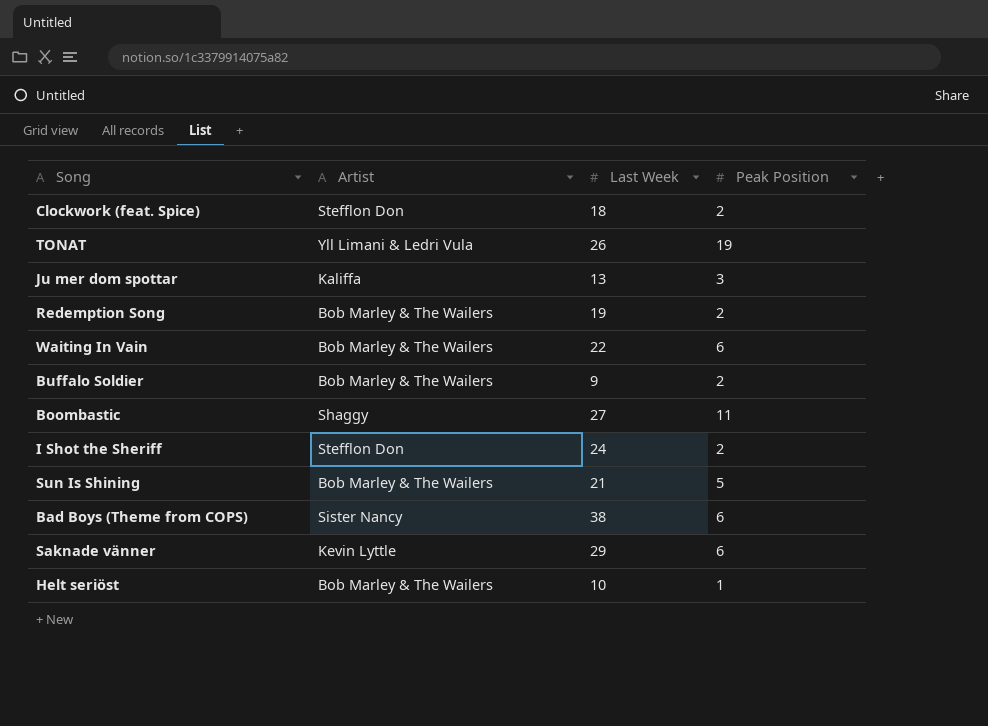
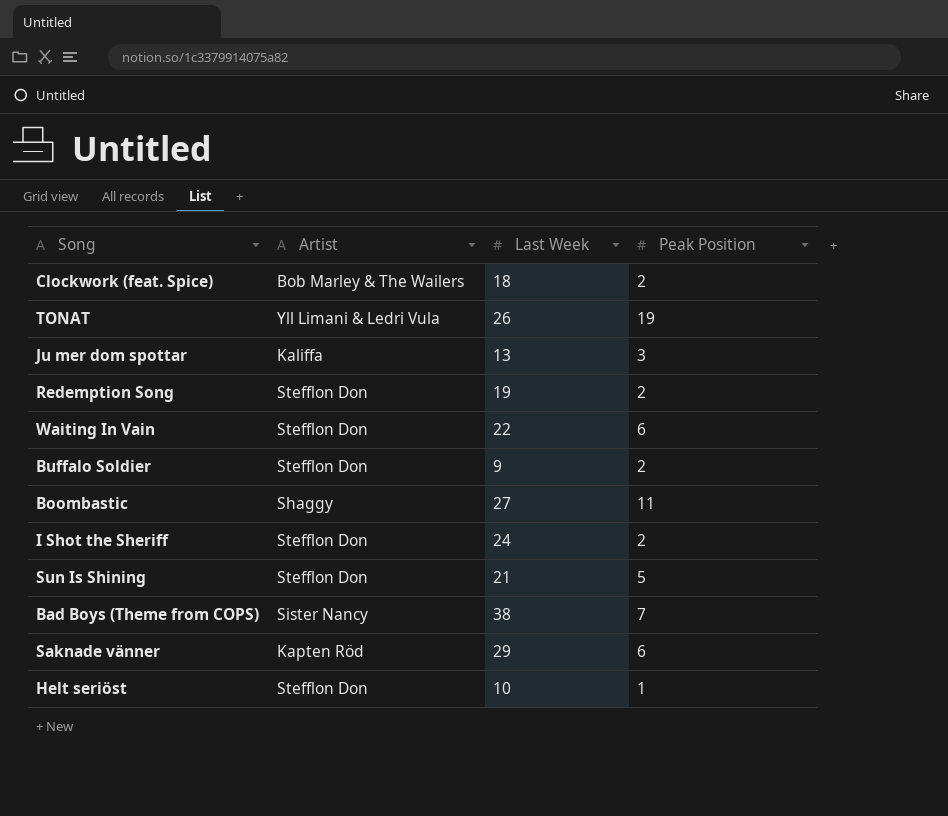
Clockwork (feat. Spice) | Artist: Stefflon Don -> Bob Marley & The Wailers
Redemption Song | Artist: Bob Marley & The Wailers -> Stefflon Don
Waiting In Vain | Artist: Bob Marley & The Wailers -> Stefflon Don
Buffalo Soldier | Artist: Bob Marley & The Wailers -> Stefflon Don
Sun Is Shining | Artist: Bob Marley & The Wailers -> Stefflon Don
Bad Boys (Theme from COPS) | Peak Position: 6 -> 7
Saknade vänner | Artist: Kevin Lyttle -> Kapten Röd
Helt seriöst | Artist: Bob Marley & The Wailers -> Stefflon Don

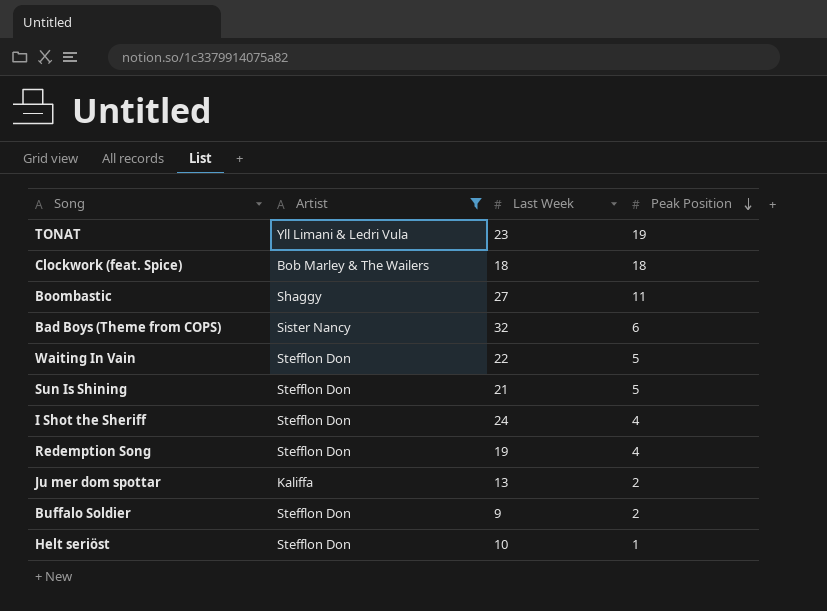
filter: none -> Artist != Kapten Röd
row order: none -> Peak Position descending
TONAT | Last Week: 26 -> 23
Clockwork (feat. Spice) | Peak Position: 2 -> 18
Bad Boys (Theme from COPS) | Last Week: 38 -> 32
Bad Boys (Theme from COPS) | Peak Position: 7 -> 6
Waiting In Vain | Peak Position: 6 -> 5
I Shot the Sheriff | Peak Position: 2 -> 4
Redemption Song | Peak Position: 2 -> 4
Ju mer dom spottar | Peak Position: 3 -> 2

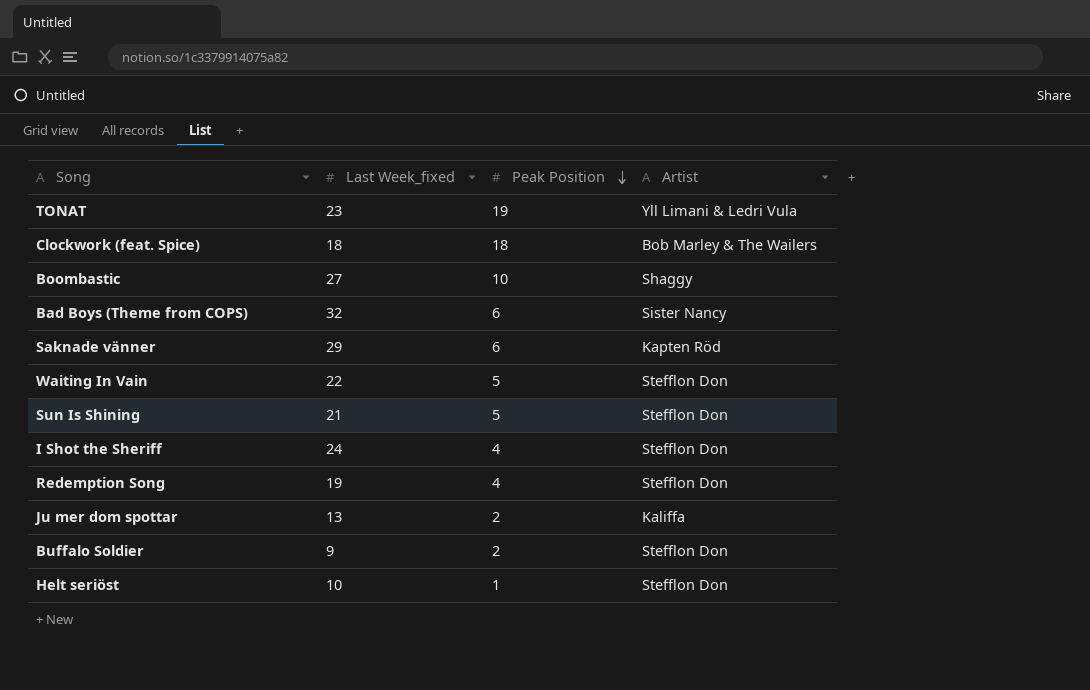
filter: Artist != Kapten Röd -> none
column name: Last Week -> Last Week_fixed
column Artist | position: 2 -> 4
Boombastic | Peak Position: 11 -> 10

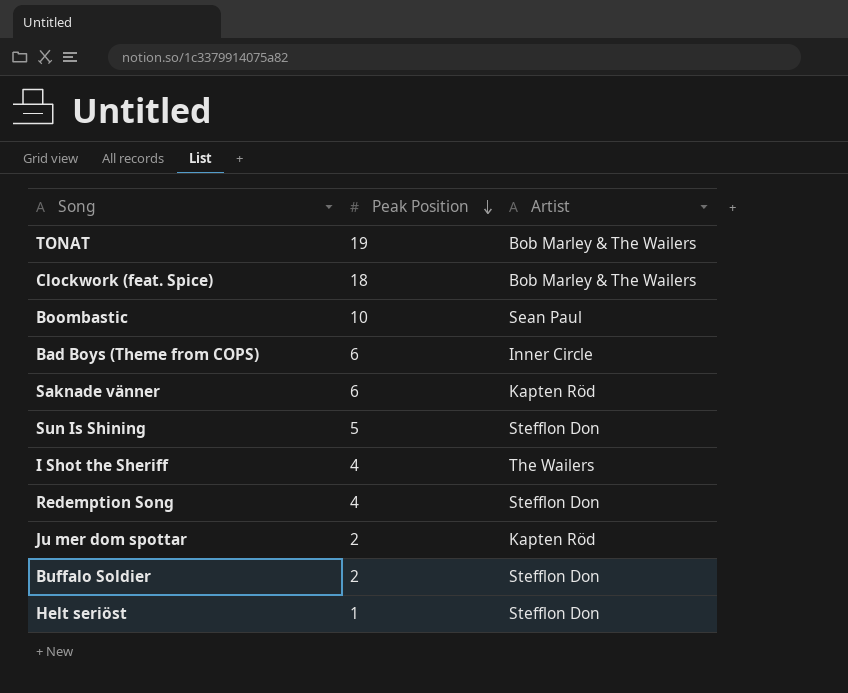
column Last Week_fixed | position: 2 -> none
row Waiting In Vain: 22 | 5 | Stefflon Don -> none
TONAT | Artist: Yll Limani & Ledri Vula -> Bob Marley & The Wailers
Boombastic | Artist: Shaggy -> Sean Paul
Bad Boys (Theme from COPS) | Artist: Sister Nancy -> Inner Circle
I Shot the Sheriff | Artist: Stefflon Don -> The Wailers
Ju mer dom spottar | Artist: Kaliffa -> Kapten Röd

